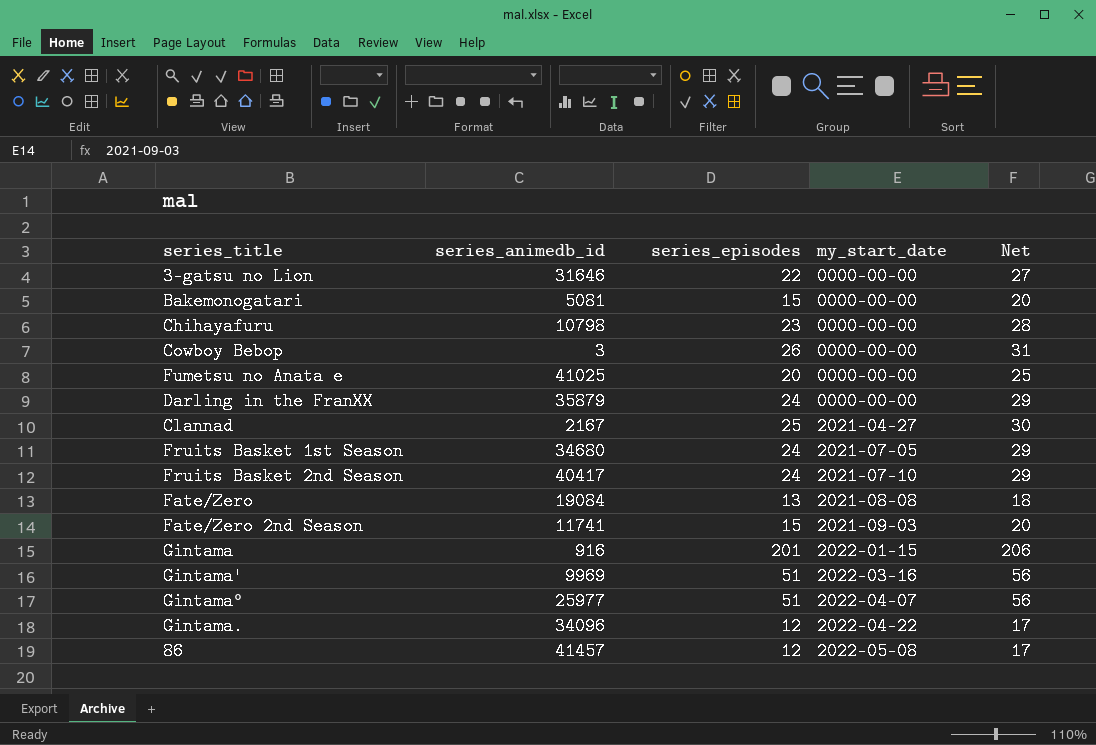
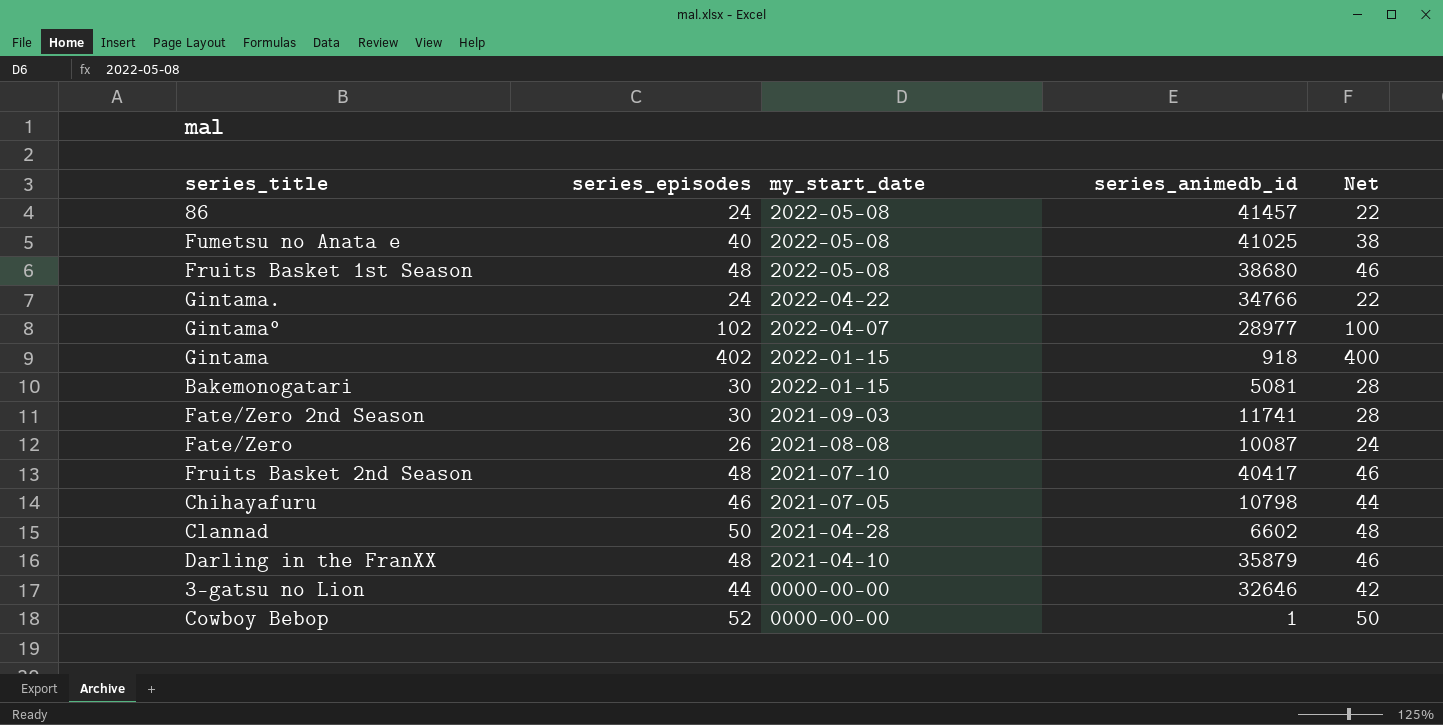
row order: my_start_date ascending -> my_start_date descending
column series_animedb_id | position: 2 -> 4
column Net | formula: [series_episodes] + 5 -> [series_episodes] - 2
row Gintama': 9969 | 51 | 2022-03-16 | 56 -> none
86 | series_episodes: 12 -> 24
Fumetsu no Anata e | series_episodes: 20 -> 40
Fumetsu no Anata e | my_start_date: 0000-00-00 -> 2022-05-08
Fruits Basket 1st Season | series_episodes: 24 -> 48
Fruits Basket 1st Season | my_start_date: 2021-07-05 -> 2022-05-08
Fruits Basket 1st Season | series_animedb_id: 34680 -> 38680
Gintama. | series_episodes: 12 -> 24
Gintama. | series_animedb_id: 34096 -> 34766
Gintama° | series_episodes: 51 -> 102
Gintama° | series_animedb_id: 25977 -> 28977
Gintama | series_episodes: 201 -> 402
Gintama | series_animedb_id: 916 -> 918
Bakemonogatari | series_episodes: 15 -> 30
Bakemonogatari | my_start_date: 0000-00-00 -> 2022-01-15
Fate/Zero 2nd Season | series_episodes: 15 -> 30
Fate/Zero | series_episodes: 13 -> 26
Fate/Zero | series_animedb_id: 19084 -> 10087
Fruits Basket 2nd Season | series_episodes: 24 -> 48
Chihayafuru | series_episodes: 23 -> 46
Chihayafuru | my_start_date: 0000-00-00 -> 2021-07-05
Clannad | series_episodes: 25 -> 50
Clannad | my_start_date: 2021-04-27 -> 2021-04-28
Clannad | series_animedb_id: 2167 -> 6602
Darling in the FranXX | series_episodes: 24 -> 48
Darling in the FranXX | my_start_date: 0000-00-00 -> 2021-04-10
3-gatsu no Lion | series_episodes: 22 -> 44
3-gatsu no Lion | series_animedb_id: 31646 -> 32646
Cowboy Bebop | series_episodes: 26 -> 52
Cowboy Bebop | series_animedb_id: 3 -> 1

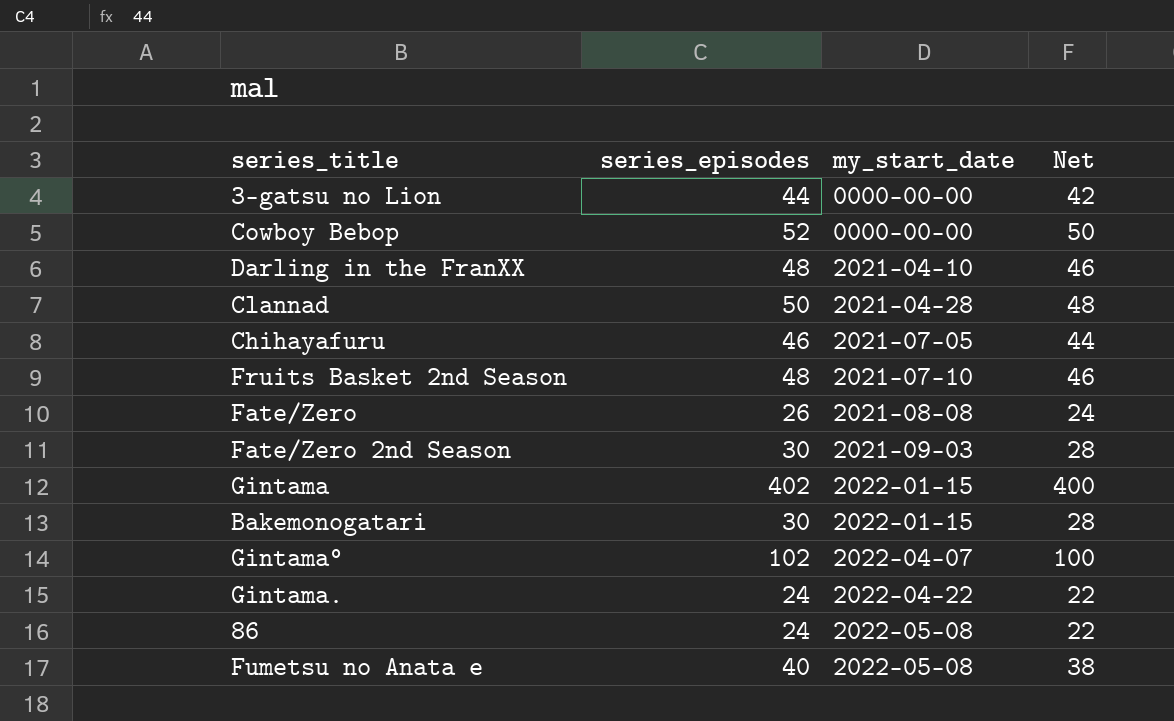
row order: my_start_date descending -> my_start_date ascending
column series_animedb_id | position: 4 -> none
row Fruits Basket 1st Season: 48 | 2022-05-08 | 38680 | 46 -> none

